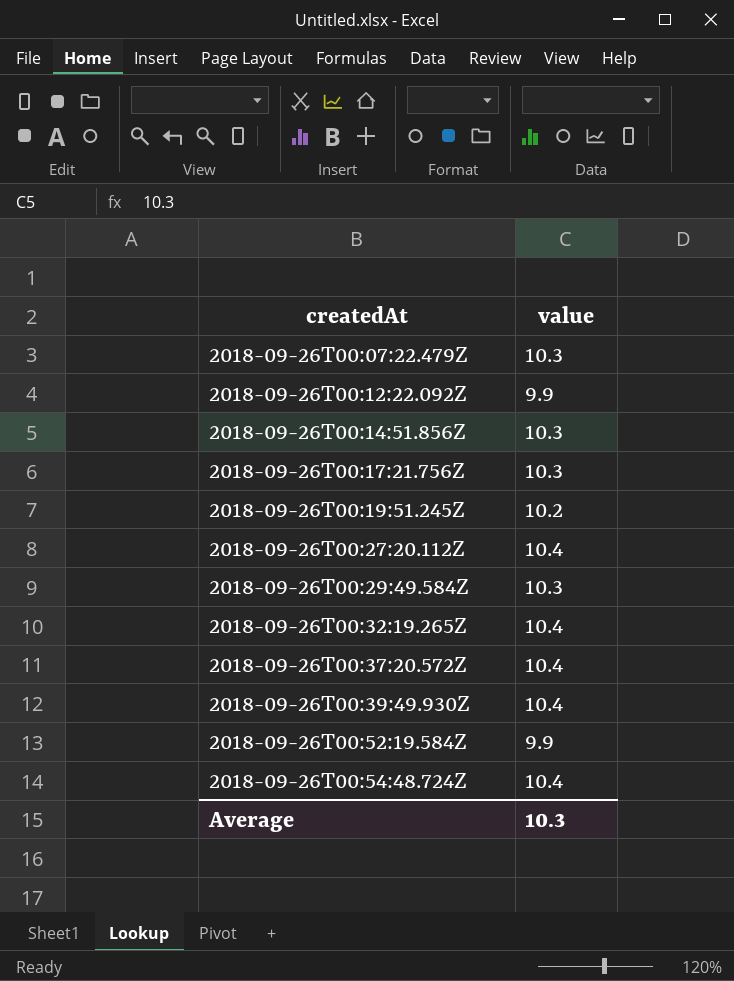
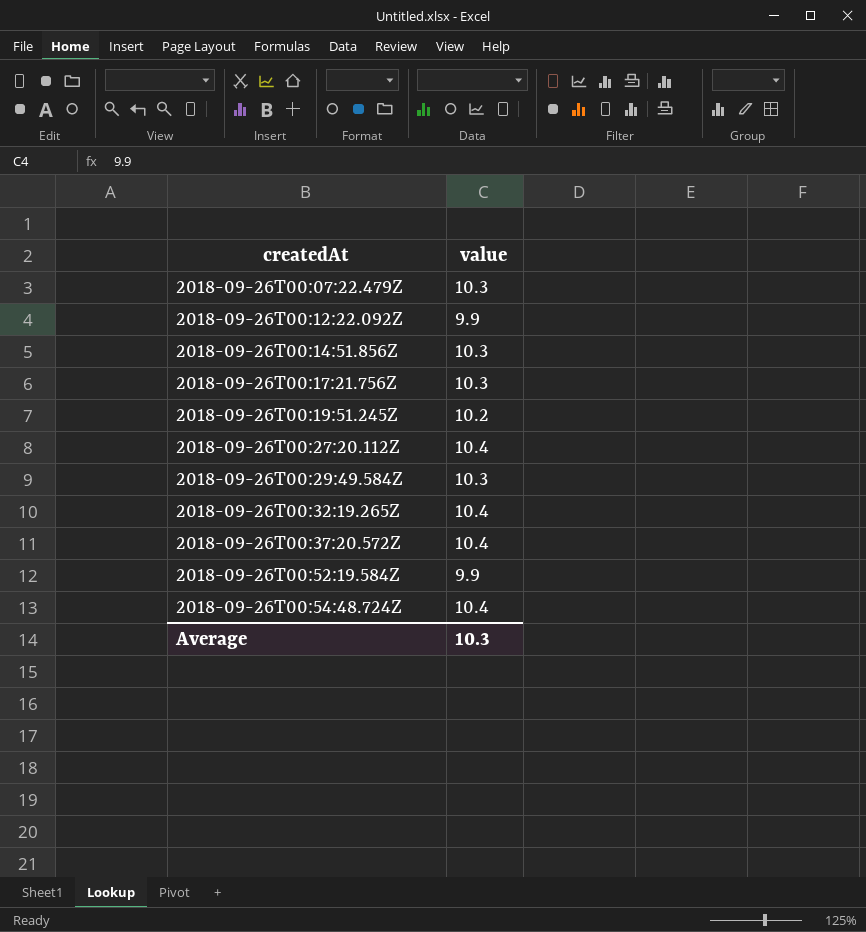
row 2018-09-26T00:39:49.930Z: 10.4 -> none

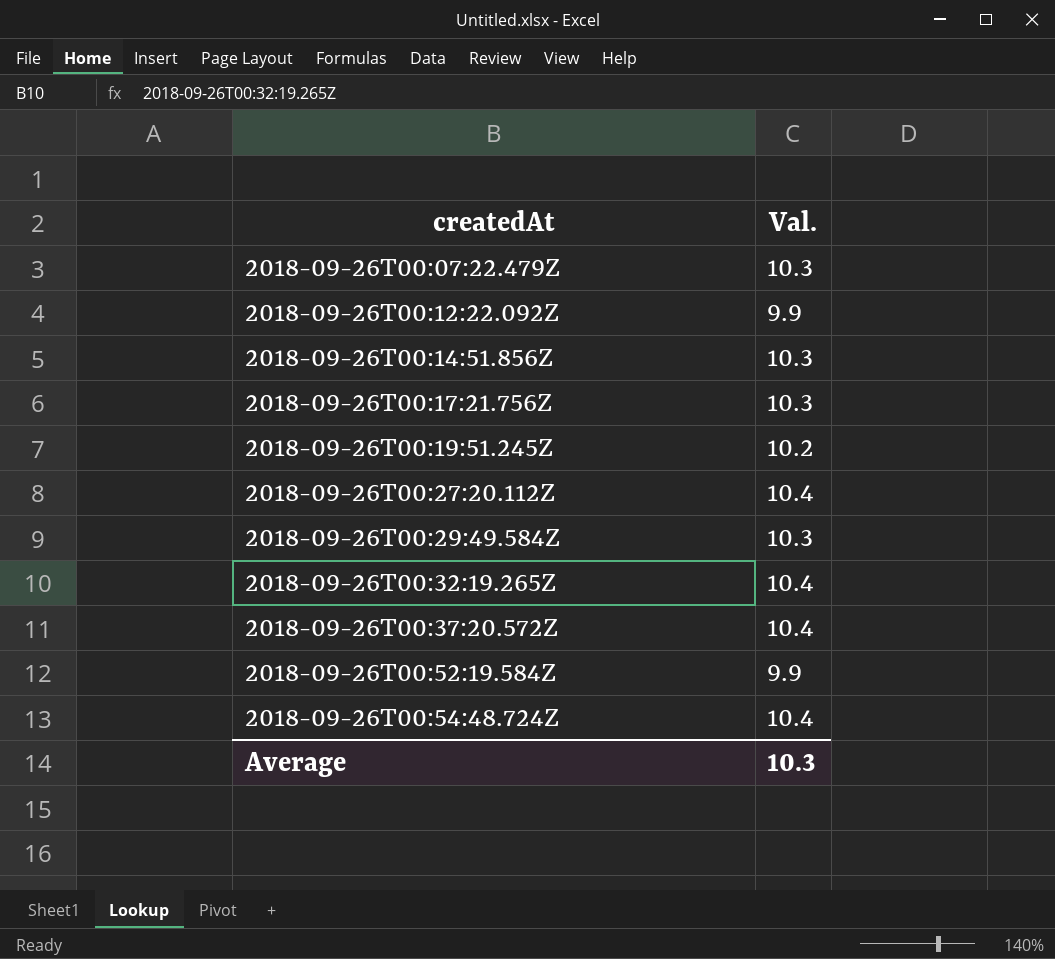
column name: value -> Val.

